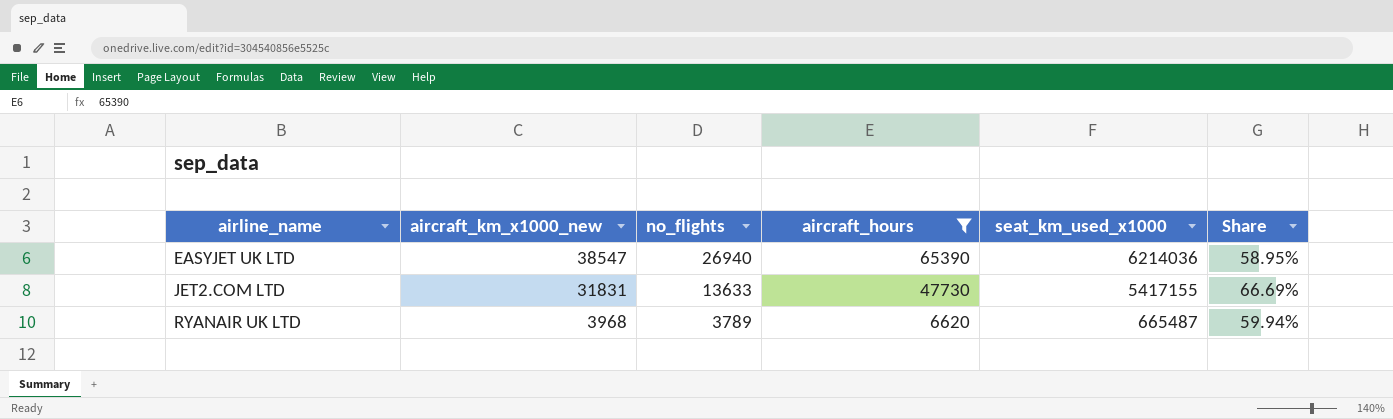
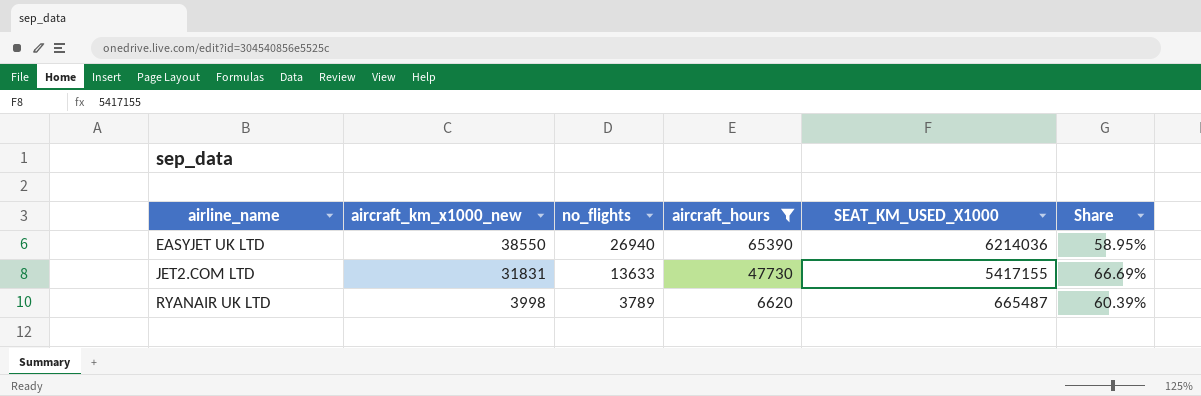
column name: seat_km_used_x1000 -> SEAT_KM_USED_X1000
EASYJET UK LTD | aircraft_km_x1000_new: 38547 -> 38550
RYANAIR UK LTD | aircraft_km_x1000_new: 3968 -> 3998
RYANAIR UK LTD | Share: 59.94% -> 60.39%

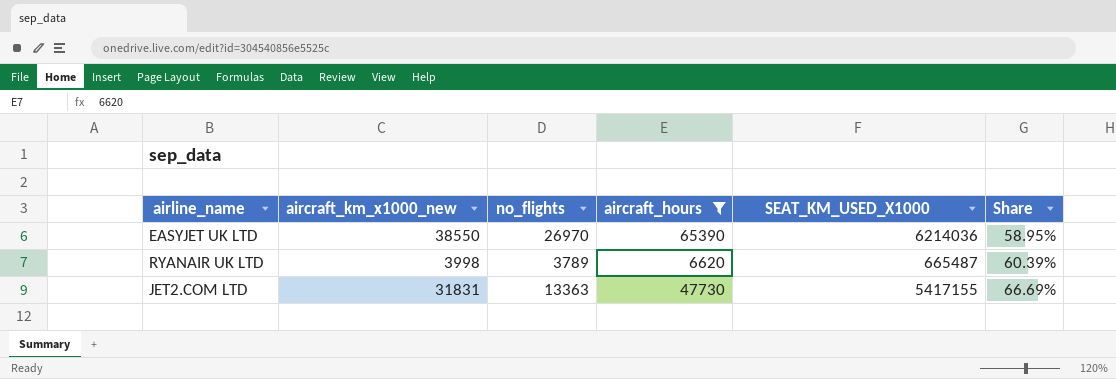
row order: airline_name ascending -> Share ascending
EASYJET UK LTD | no_flights: 26940 -> 26970
JET2.COM LTD | no_flights: 13633 -> 13363

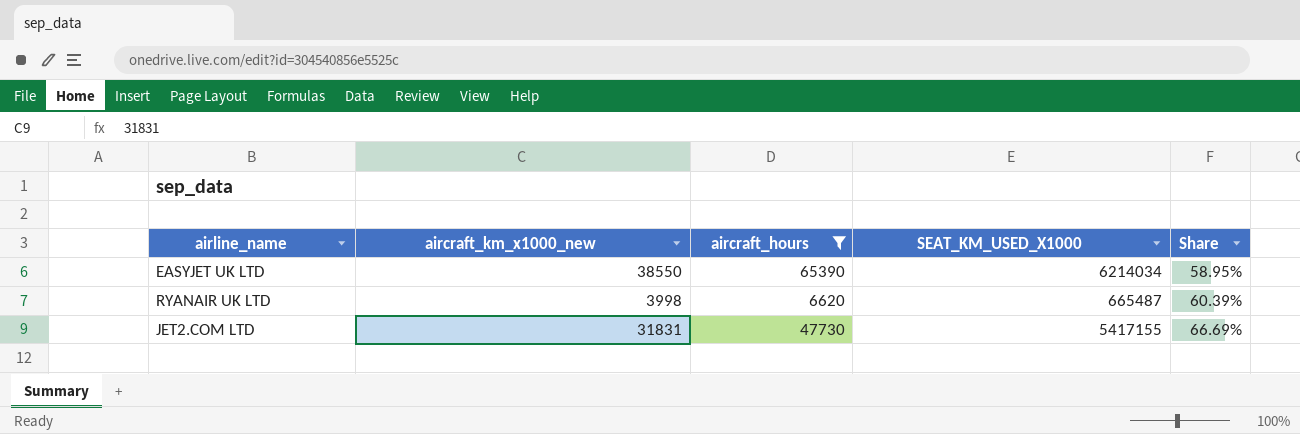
column no_flights | position: 3 -> none
EASYJET UK LTD | SEAT_KM_USED_X1000: 6214036 -> 6214034

